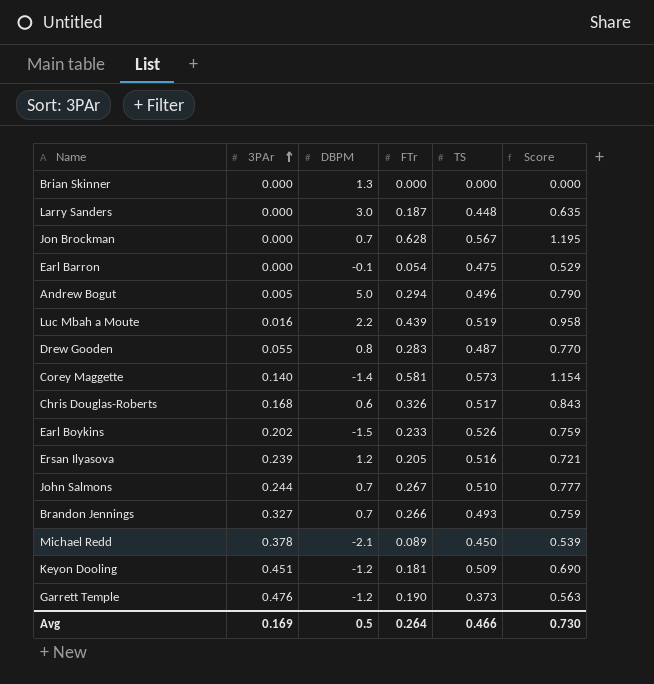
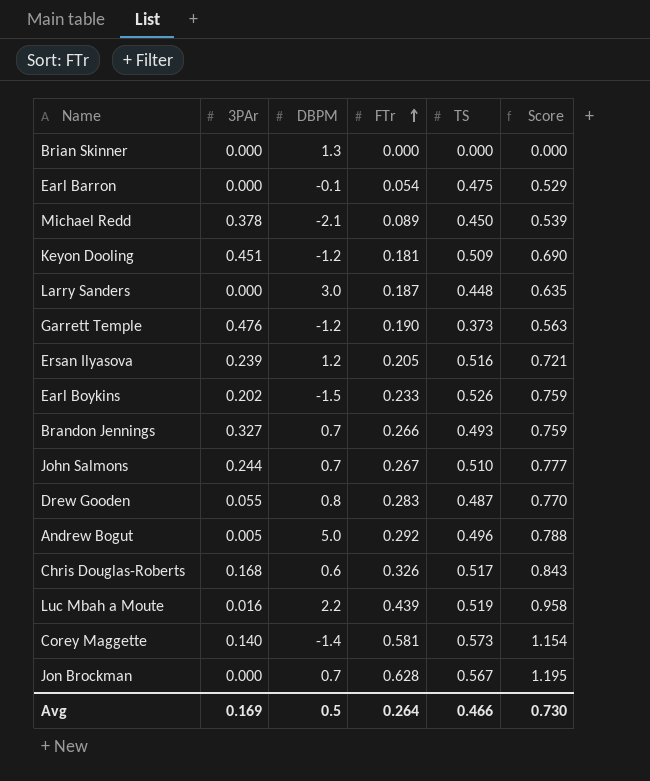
row order: 3PAr ascending -> FTr ascending
Andrew Bogut | FTr: 0.294 -> 0.292
Andrew Bogut | Score: 0.790 -> 0.788

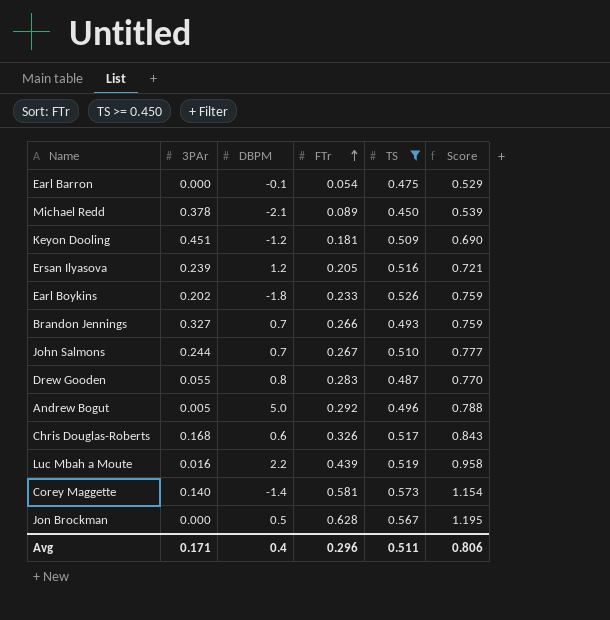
filter: none -> TS >= 0.450
Earl Boykins | DBPM: -1.5 -> -1.8
Jon Brockman | DBPM: 0.7 -> 0.5
Avg | 3PAr: 0.169 -> 0.171
Avg | DBPM: 0.5 -> 0.4
Avg | FTr: 0.264 -> 0.296
Avg | TS: 0.466 -> 0.511
Avg | Score: 0.730 -> 0.806

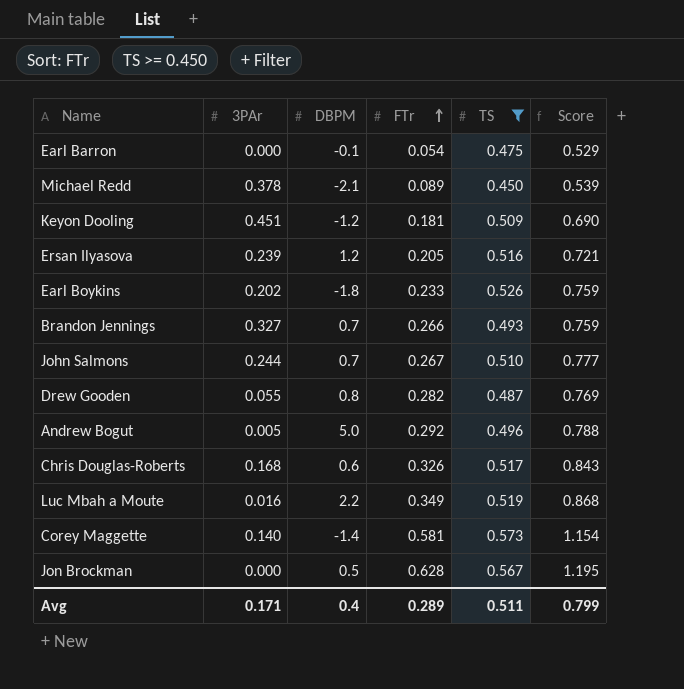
Drew Gooden | FTr: 0.283 -> 0.282
Drew Gooden | Score: 0.770 -> 0.769
Luc Mbah a Moute | FTr: 0.439 -> 0.349
Luc Mbah a Moute | Score: 0.958 -> 0.868
Avg | FTr: 0.296 -> 0.289
Avg | Score: 0.806 -> 0.799

